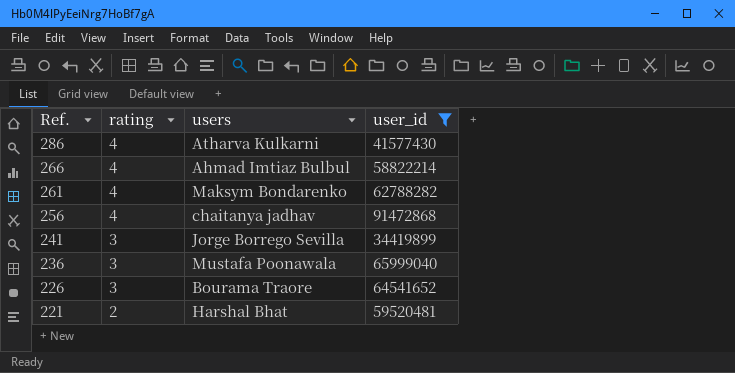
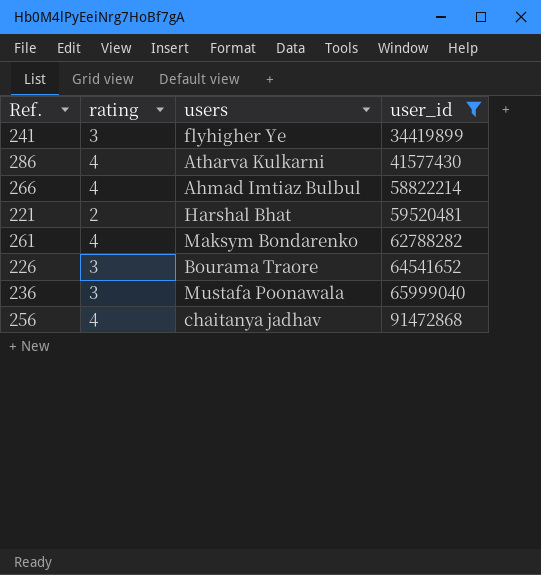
row order: Ref. descending -> user_id ascending
241 | users: Jorge Borrego Sevilla -> flyhigher Ye

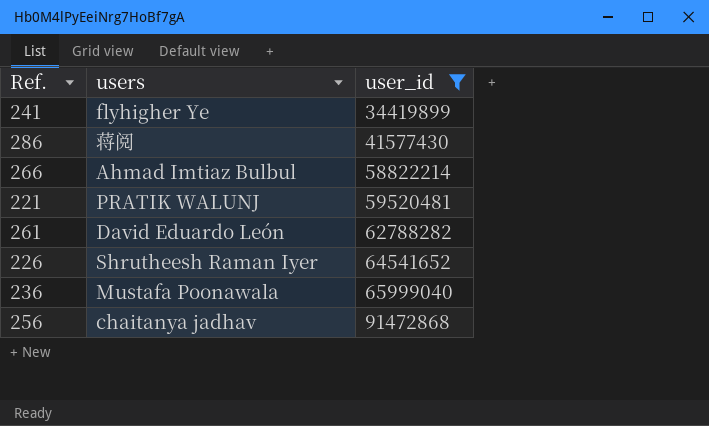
column rating | position: 2 -> none
286 | users: Atharva Kulkarni -> 蒋阅
221 | users: Harshal Bhat -> PRATIK WALUNJ
261 | users: Maksym Bondarenko -> David Eduardo León
226 | users: Bourama Traore -> Shrutheesh Raman Iyer

